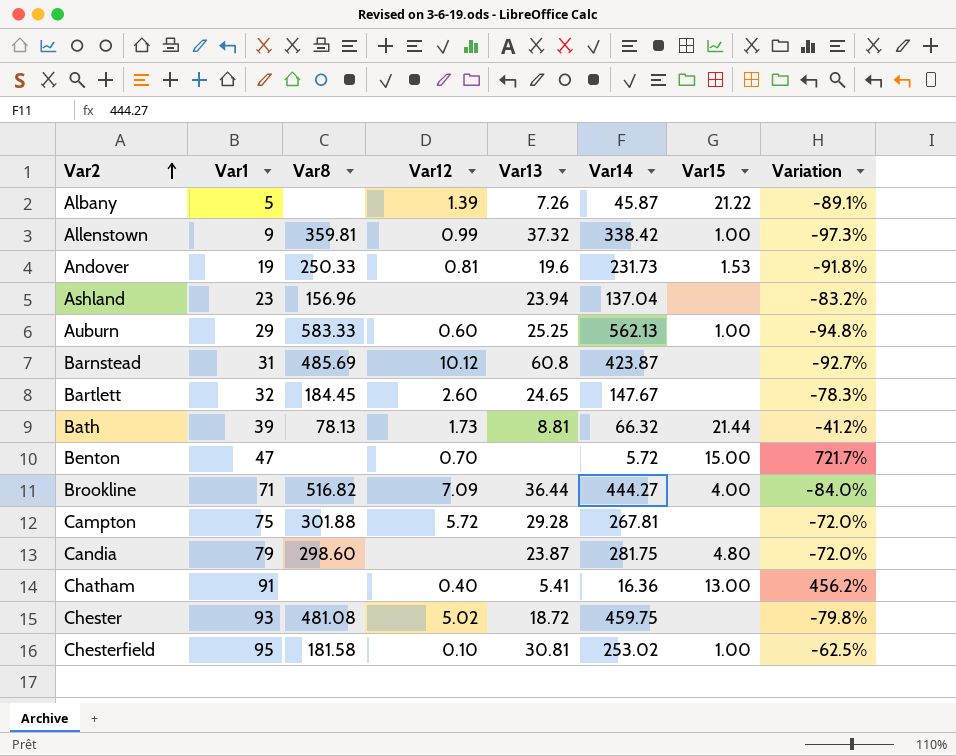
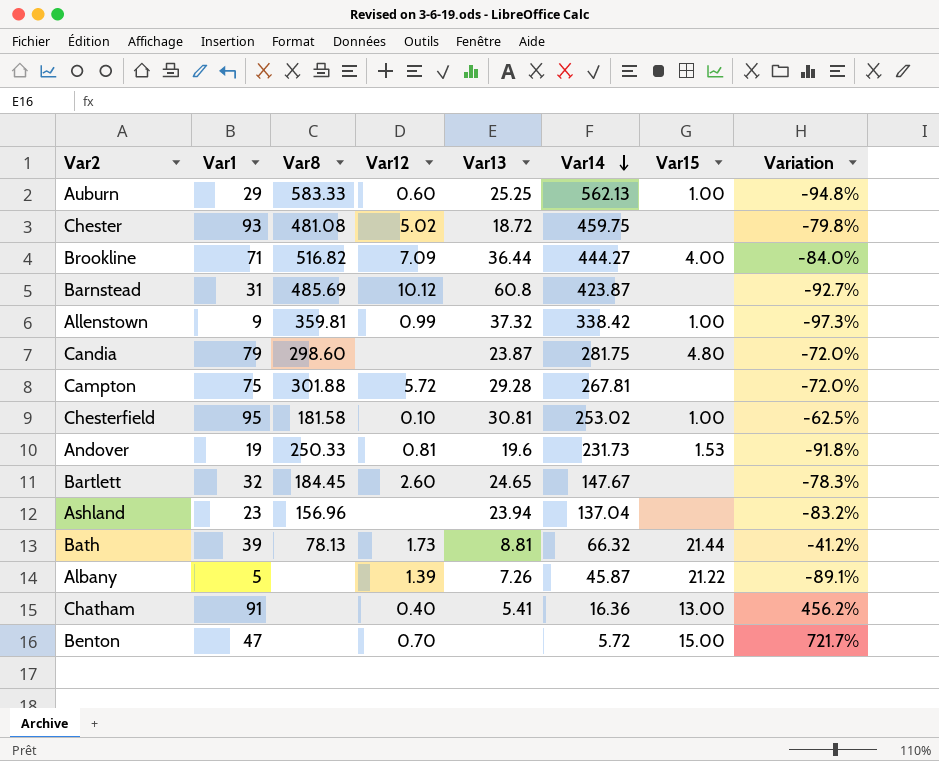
row order: Var2 ascending -> Var14 descending

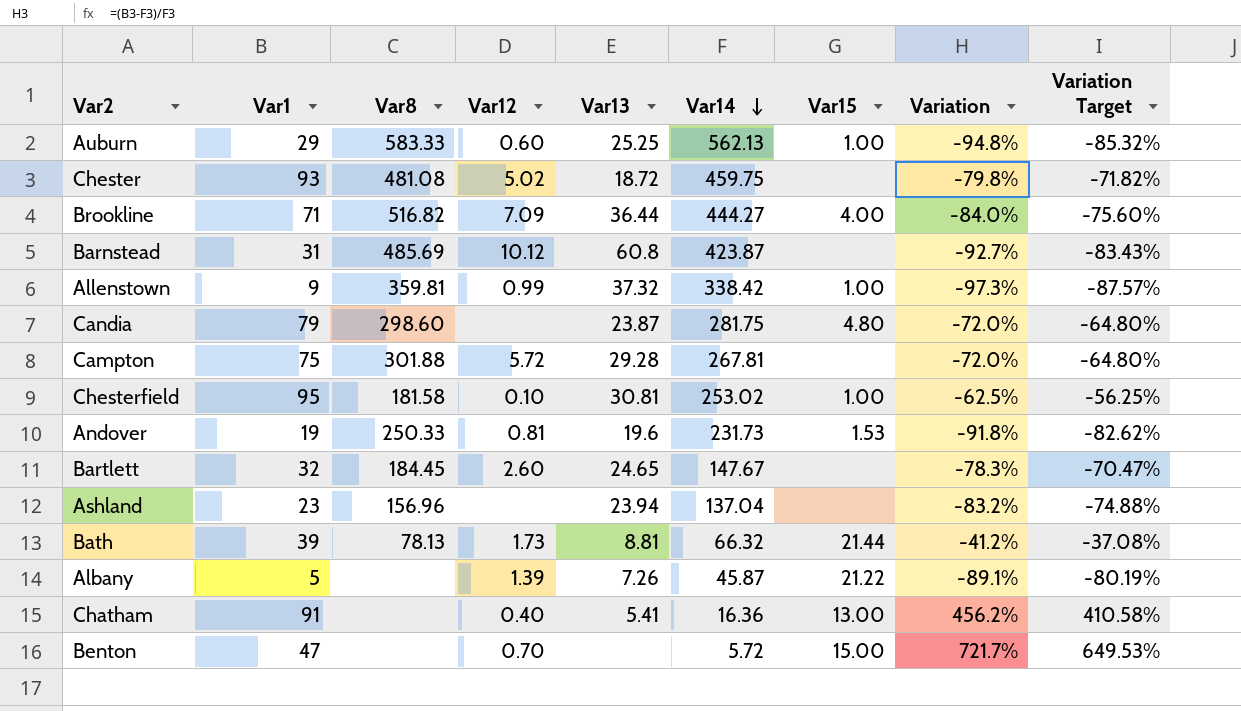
column Variation Target | formula: none -> [Variation] * 0.9

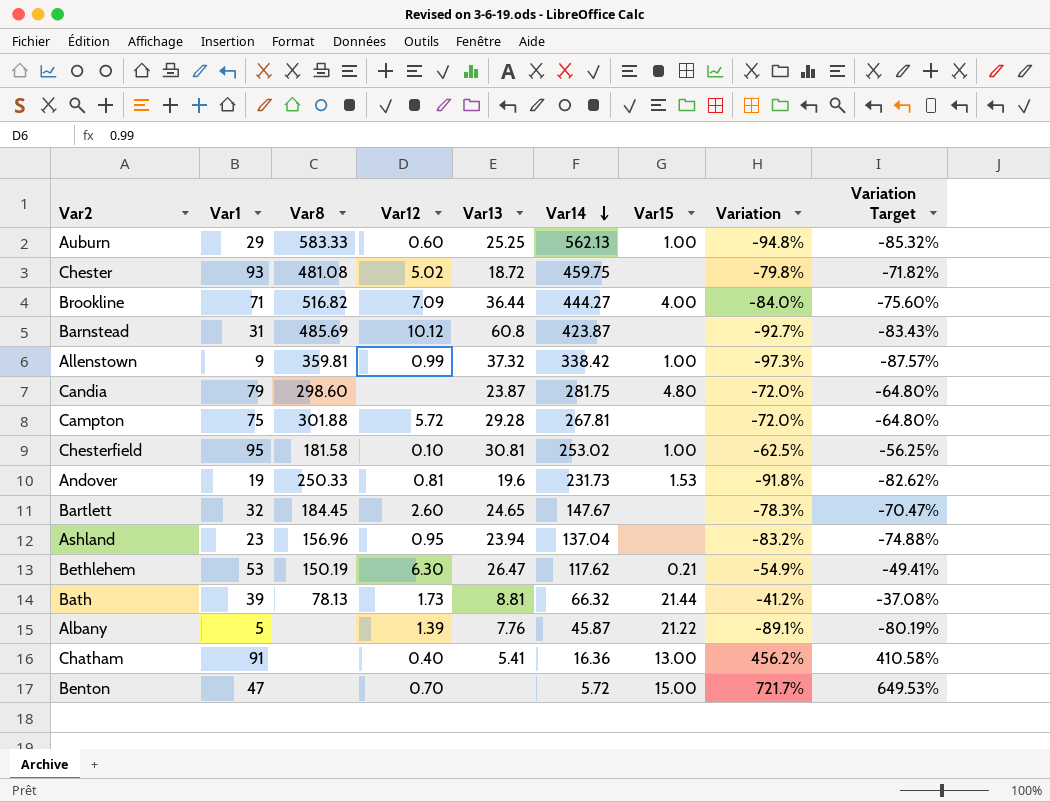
Ashland | Var12: none -> 0.95
row Bethlehem: none -> 53 | 150.19 | 6.30 | 26.47 | 117.62 | 0.21 | -54.9% | -49.41%
Albany | Var13: 7.26 -> 7.76

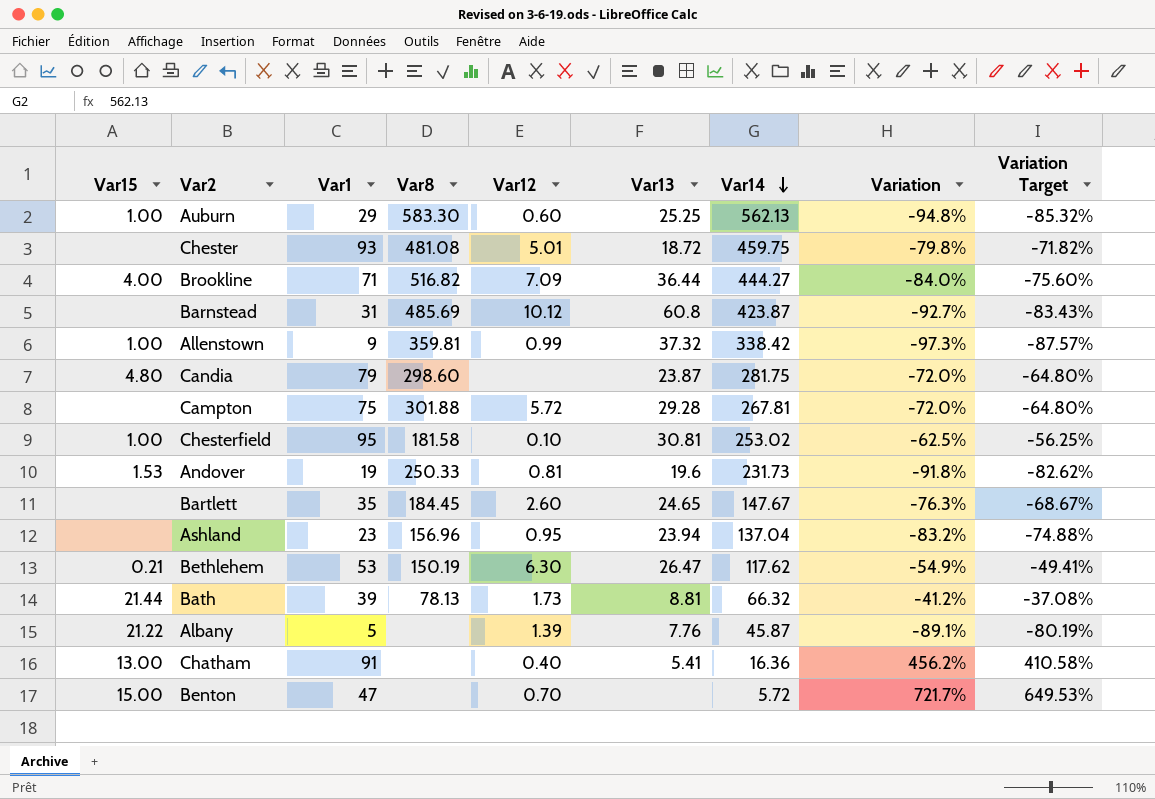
column Var15 | position: 7 -> 1
Auburn | Var8: 583.33 -> 583.30
Chester | Var12: 5.02 -> 5.01
Bartlett | Var1: 32 -> 35
Bartlett | Variation: -78.3% -> -76.3%
Bartlett | Variation Target: -70.47% -> -68.67%

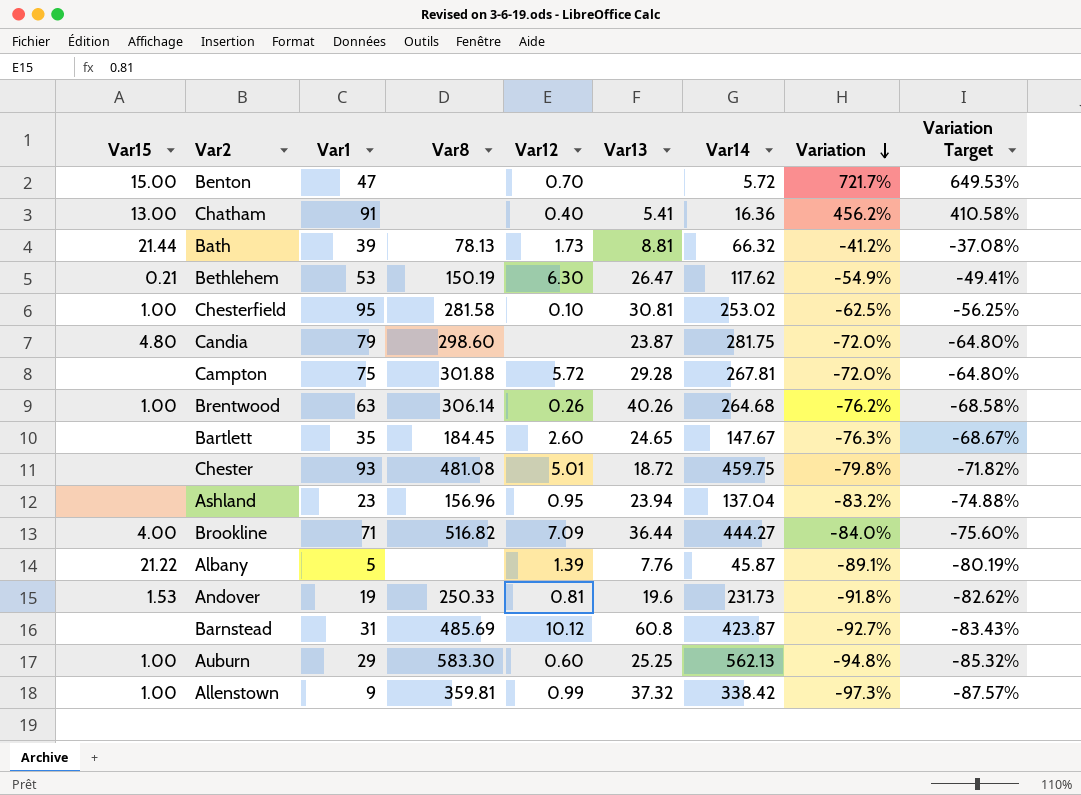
row order: Var14 descending -> Variation descending
Chesterfield | Var8: 181.58 -> 281.58
row Brentwood: none -> 1.00 | 63 | 306.14 | 0.26 | 40.26 | 264.68 | -76.2% | -68.58%

